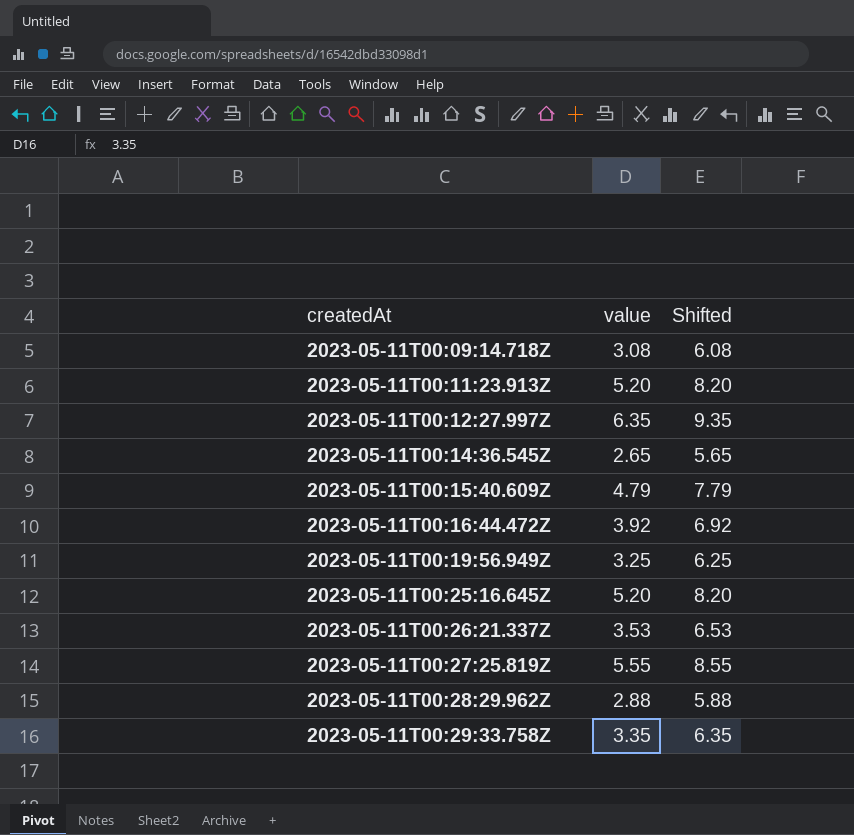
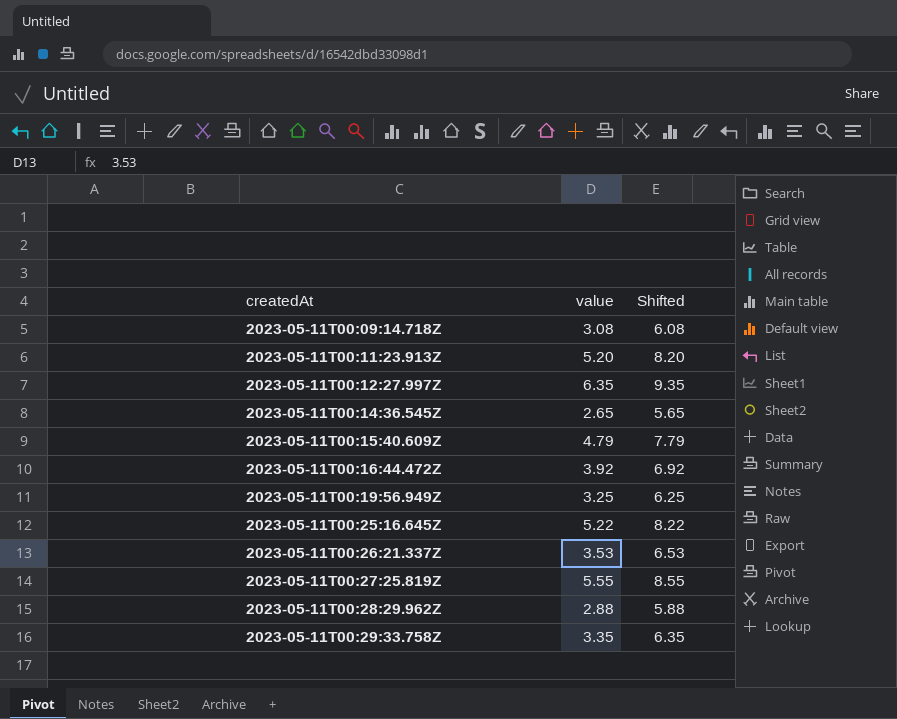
2023-05-11T00:25:16.645Z | value: 5.20 -> 5.22
2023-05-11T00:25:16.645Z | Shifted: 8.20 -> 8.22

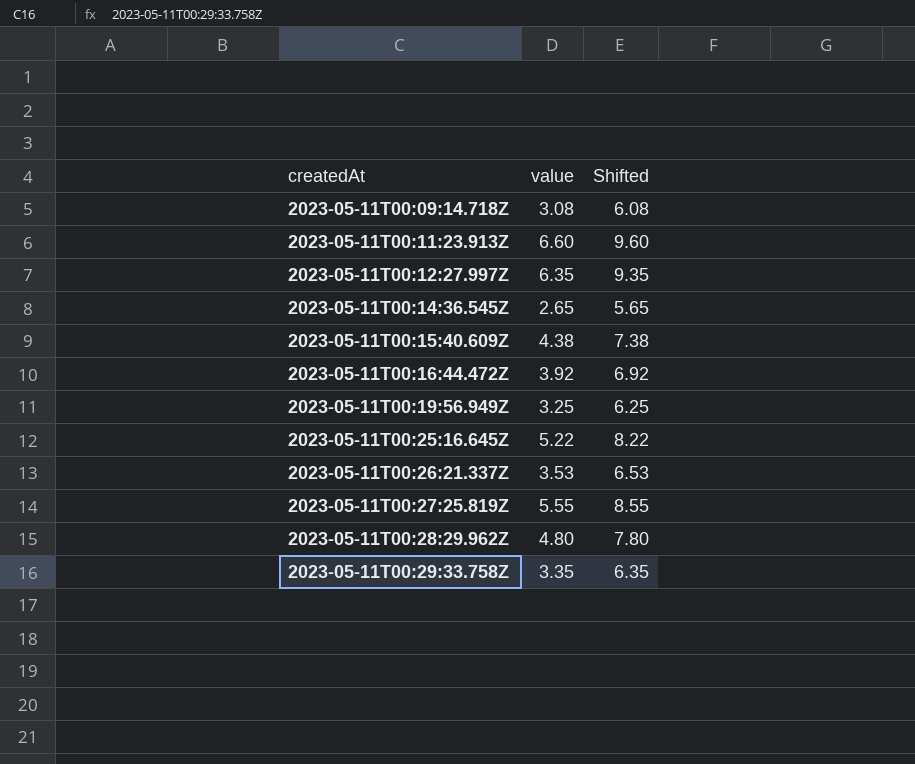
2023-05-11T00:11:23.913Z | value: 5.20 -> 6.60
2023-05-11T00:11:23.913Z | Shifted: 8.20 -> 9.60
2023-05-11T00:15:40.609Z | value: 4.79 -> 4.38
2023-05-11T00:15:40.609Z | Shifted: 7.79 -> 7.38
2023-05-11T00:28:29.962Z | value: 2.88 -> 4.80
2023-05-11T00:28:29.962Z | Shifted: 5.88 -> 7.80

